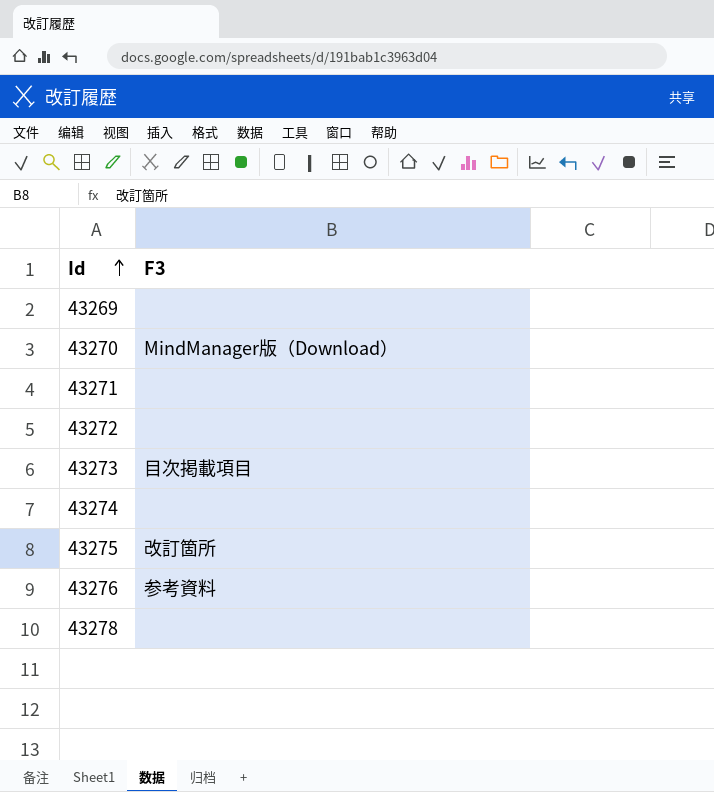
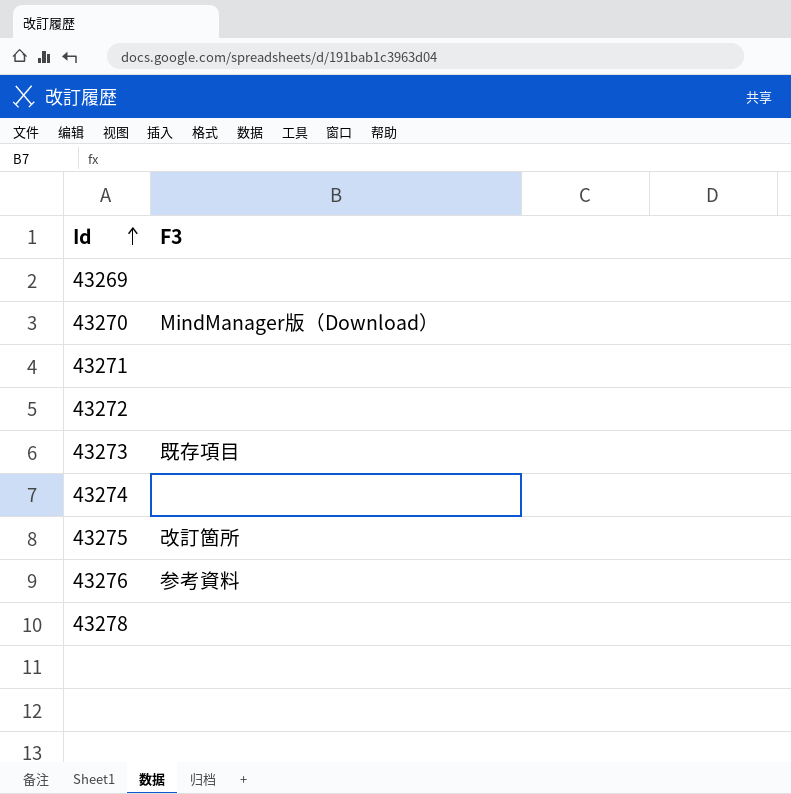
43273 | F3: 目次掲載項目 -> 既存項目

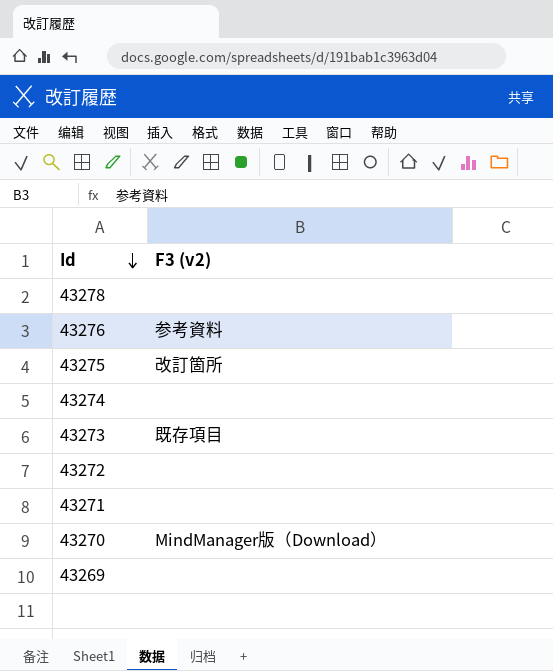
row order: Id ascending -> Id descending
column name: F3 -> F3 (v2)

